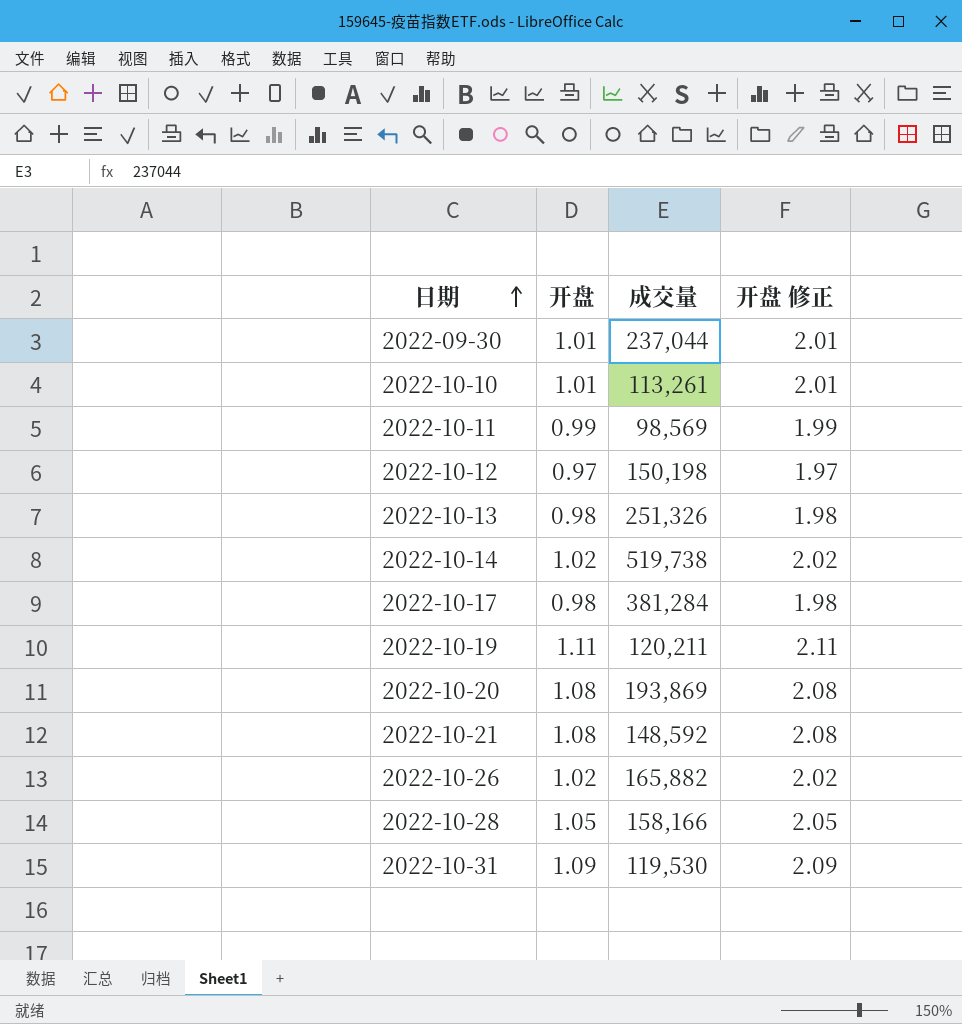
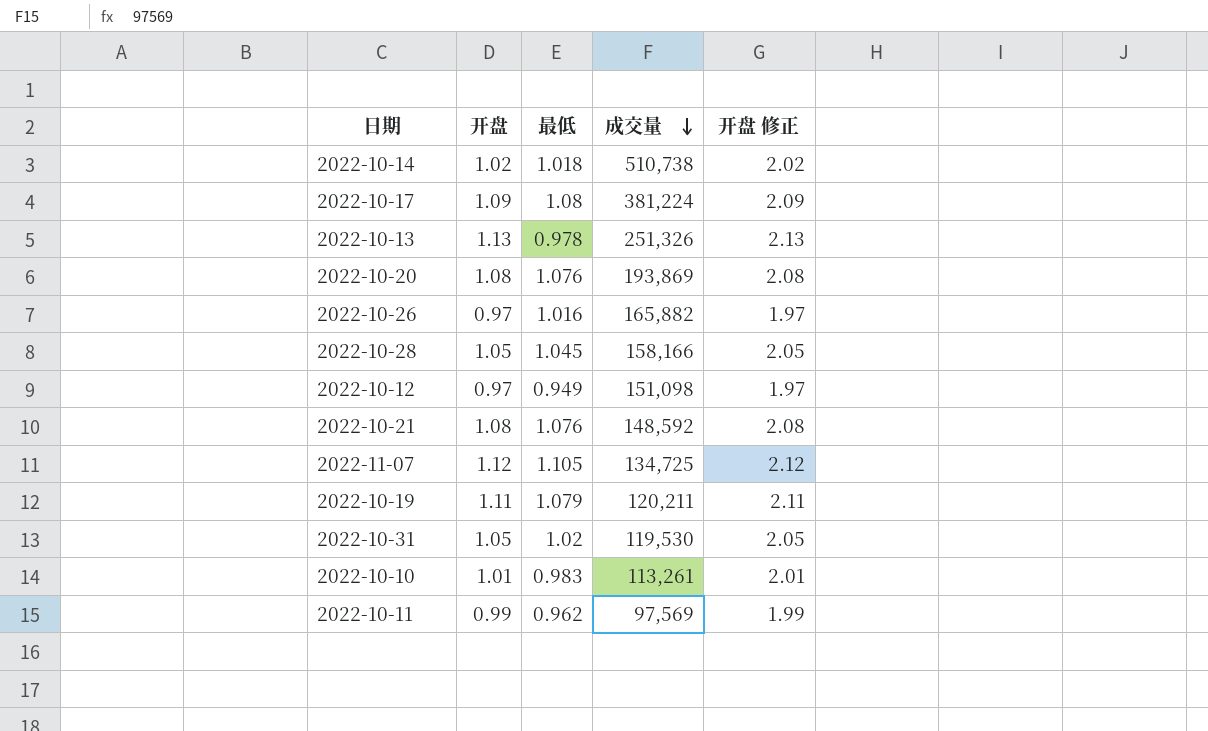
row order: 日期 ascending -> 成交量 descending
column 最低 | position: none -> 3
row 2022-09-30: 1.01 | 237,044 | 2.01 -> none
2022-10-14 | 成交量: 519,738 -> 510,738
2022-10-17 | 开盘: 0.98 -> 1.09
2022-10-17 | 成交量: 381,284 -> 381,224
2022-10-17 | 开盘 修正: 1.98 -> 2.09
2022-10-13 | 开盘: 0.98 -> 1.13
2022-10-13 | 开盘 修正: 1.98 -> 2.13
2022-10-26 | 开盘: 1.02 -> 0.97
2022-10-26 | 开盘 修正: 2.02 -> 1.97
2022-10-12 | 成交量: 150,198 -> 151,098
row 2022-11-07: none -> 1.12 | 1.105 | 134,725 | 2.12
2022-10-31 | 开盘: 1.09 -> 1.05
2022-10-31 | 开盘 修正: 2.09 -> 2.05
2022-10-11 | 成交量: 98,569 -> 97,569

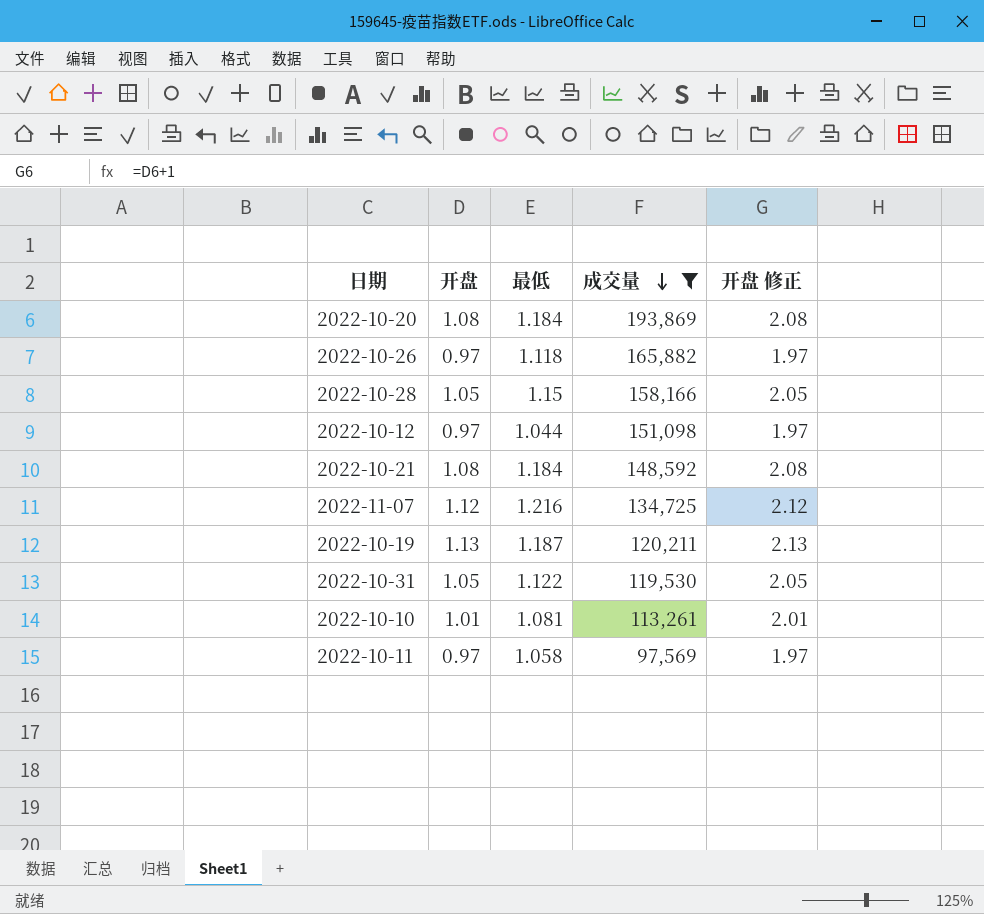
filter: none -> 成交量 <= 193,869
2022-10-20 | 最低: 1.076 -> 1.184
2022-10-26 | 最低: 1.016 -> 1.118
2022-10-28 | 最低: 1.045 -> 1.15
2022-10-12 | 最低: 0.949 -> 1.044
2022-10-21 | 最低: 1.076 -> 1.184
2022-11-07 | 最低: 1.105 -> 1.216
2022-10-19 | 开盘: 1.11 -> 1.13
2022-10-19 | 最低: 1.079 -> 1.187
2022-10-19 | 开盘 修正: 2.11 -> 2.13
2022-10-31 | 最低: 1.02 -> 1.122
2022-10-10 | 最低: 0.983 -> 1.081
2022-10-11 | 开盘: 0.99 -> 0.97
2022-10-11 | 最低: 0.962 -> 1.058
2022-10-11 | 开盘 修正: 1.99 -> 1.97

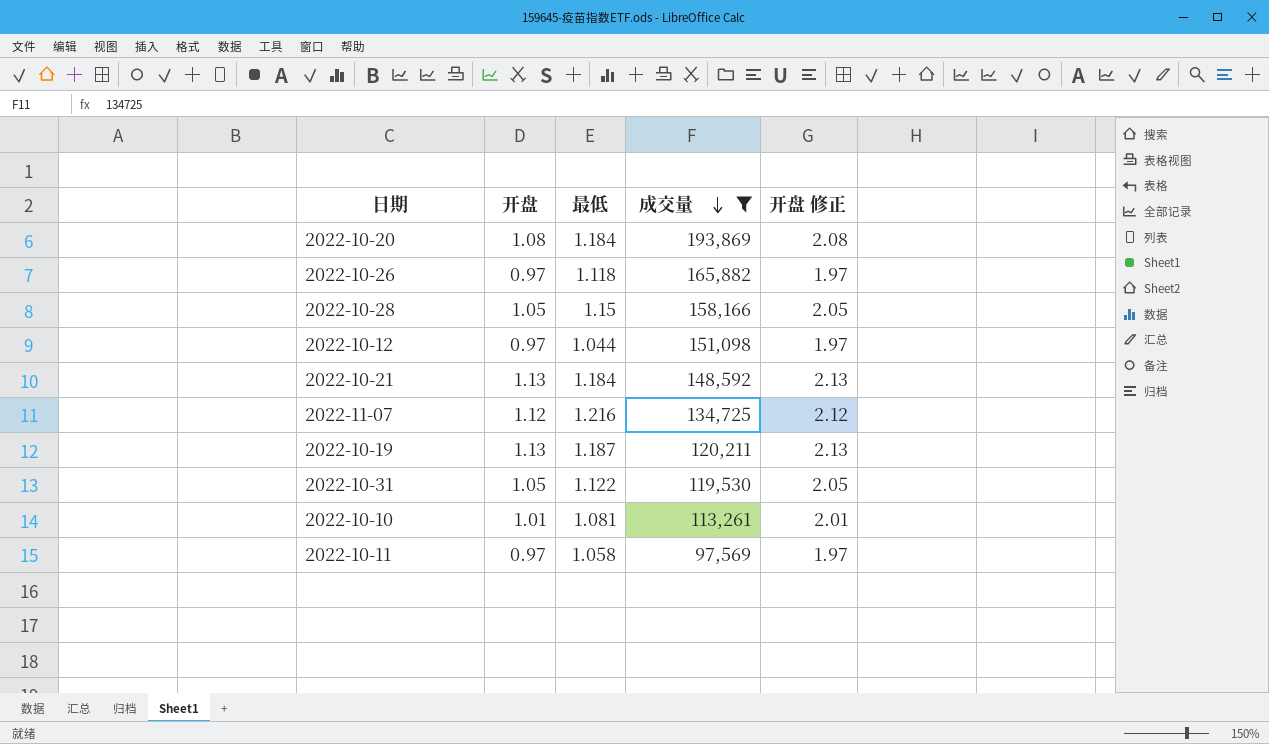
2022-10-21 | 开盘: 1.08 -> 1.13
2022-10-21 | 开盘 修正: 2.08 -> 2.13

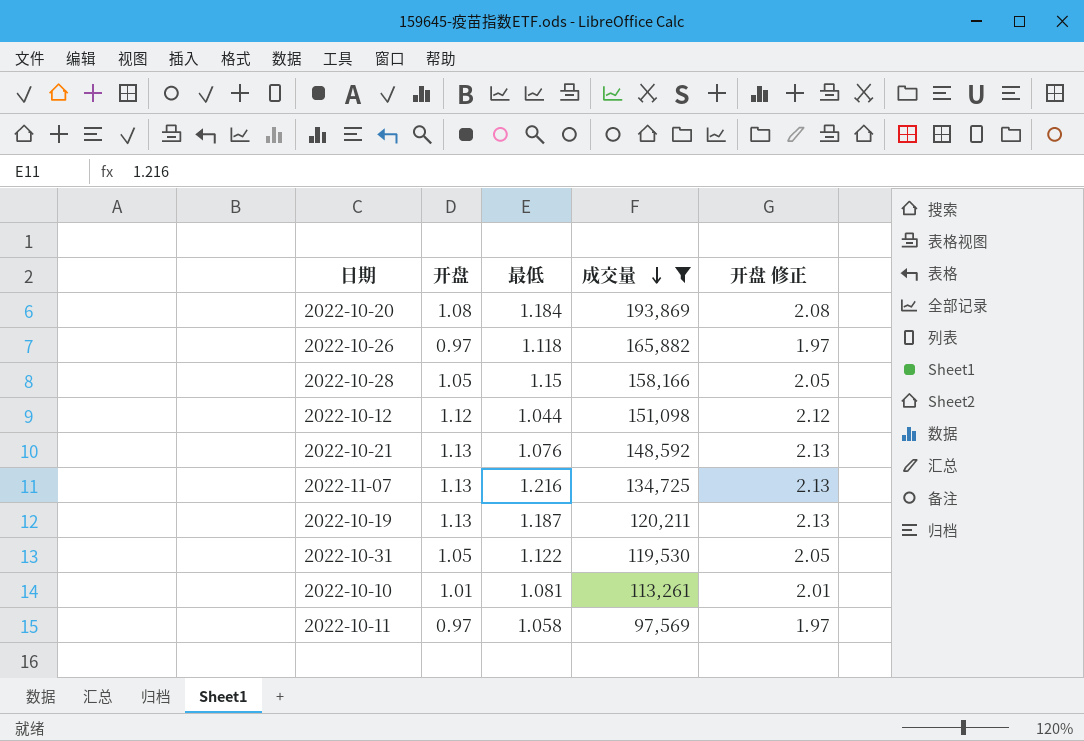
2022-10-12 | 开盘: 0.97 -> 1.12
2022-10-12 | 开盘 修正: 1.97 -> 2.12
2022-10-21 | 最低: 1.184 -> 1.076
2022-11-07 | 开盘: 1.12 -> 1.13
2022-11-07 | 开盘 修正: 2.12 -> 2.13

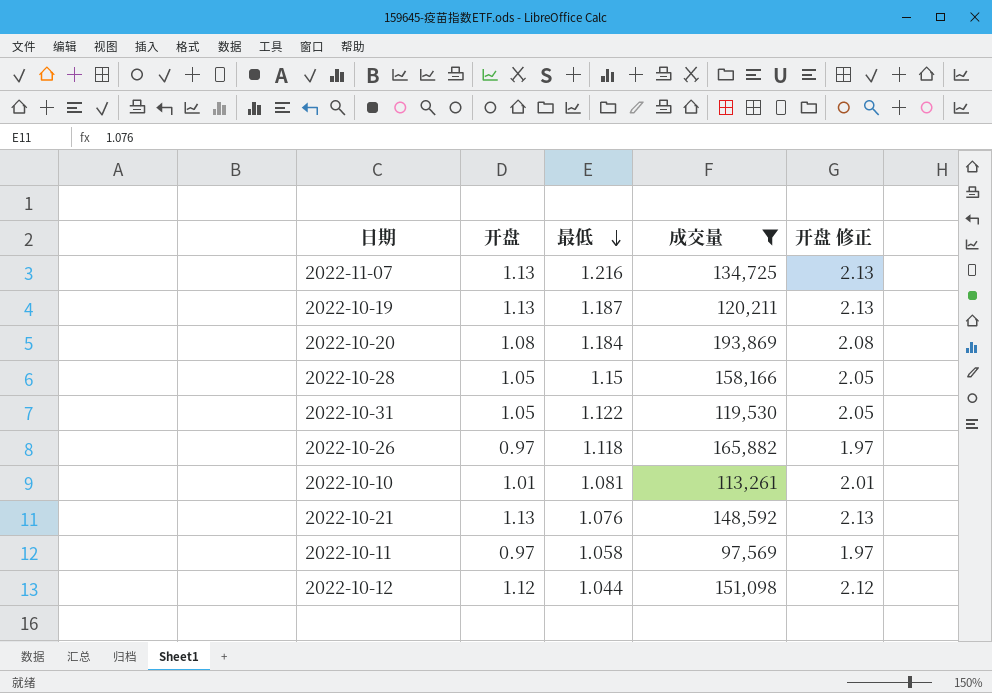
row order: 成交量 descending -> 最低 descending

